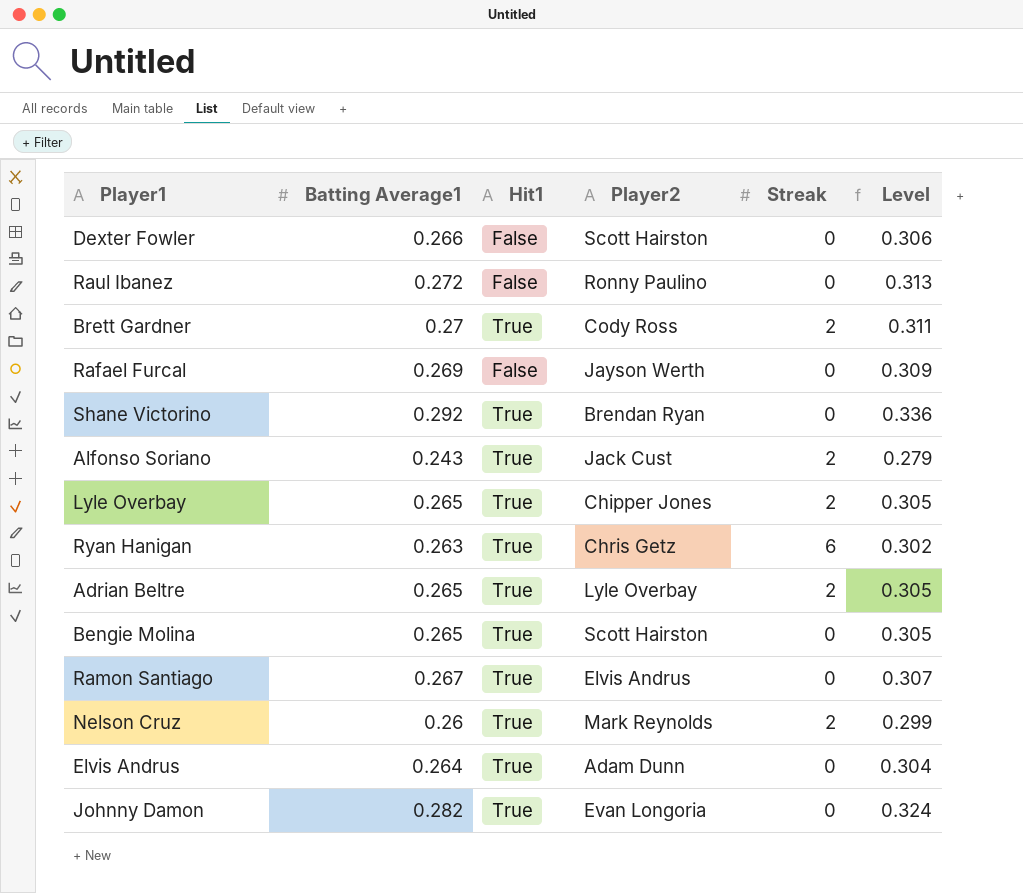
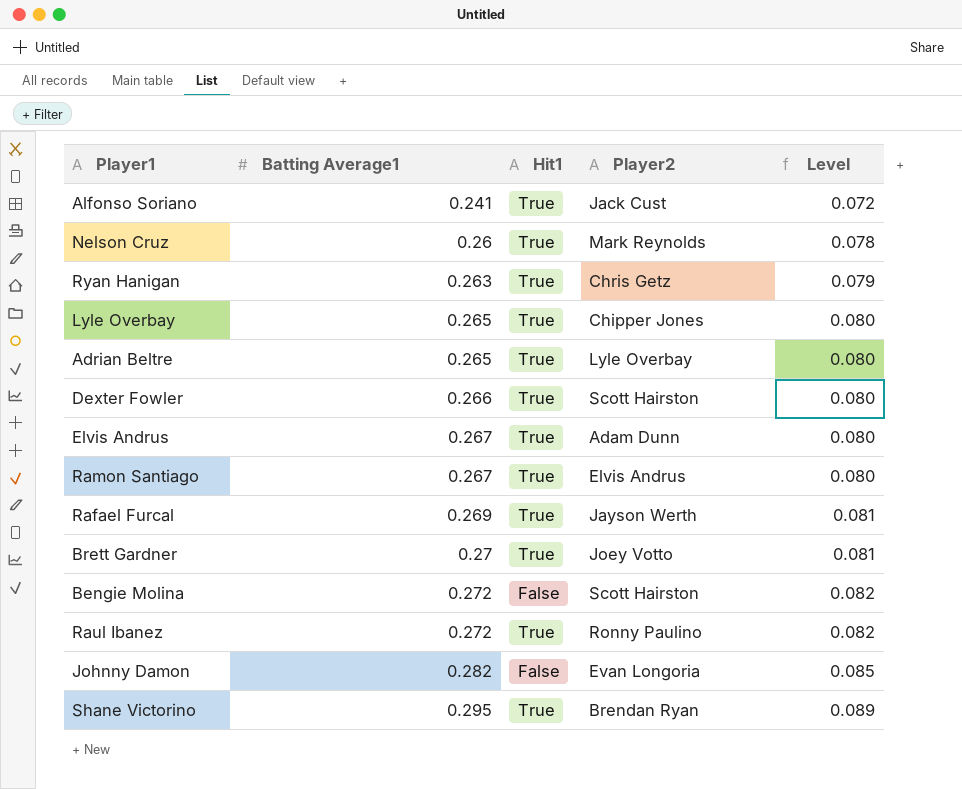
row order: none -> Batting Average1 ascending
column Streak | position: 5 -> none
column Level | formula: [Batting Average1] * 1.15 -> [Batting Average1] * 0.3
Alfonso Soriano | Batting Average1: 0.243 -> 0.241
Dexter Fowler | Hit1: False -> True
Elvis Andrus | Batting Average1: 0.264 -> 0.267
Rafael Furcal | Hit1: False -> True
Brett Gardner | Player2: Cody Ross -> Joey Votto
Bengie Molina | Batting Average1: 0.265 -> 0.272
Bengie Molina | Hit1: True -> False
Raul Ibanez | Hit1: False -> True
Johnny Damon | Hit1: True -> False
Shane Victorino | Batting Average1: 0.292 -> 0.295

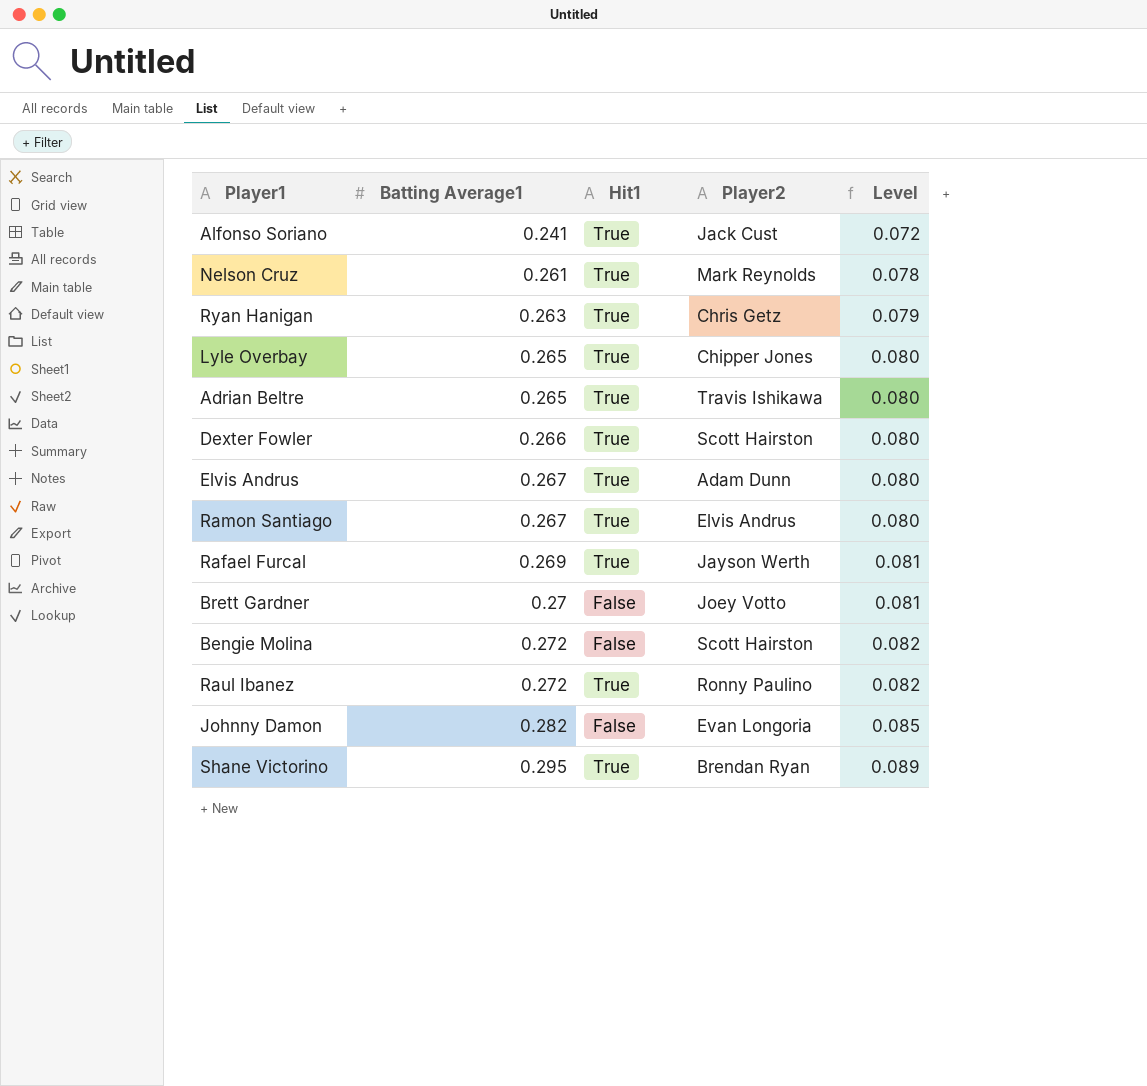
Nelson Cruz | Batting Average1: 0.26 -> 0.261
Adrian Beltre | Player2: Lyle Overbay -> Travis Ishikawa
Brett Gardner | Hit1: True -> False

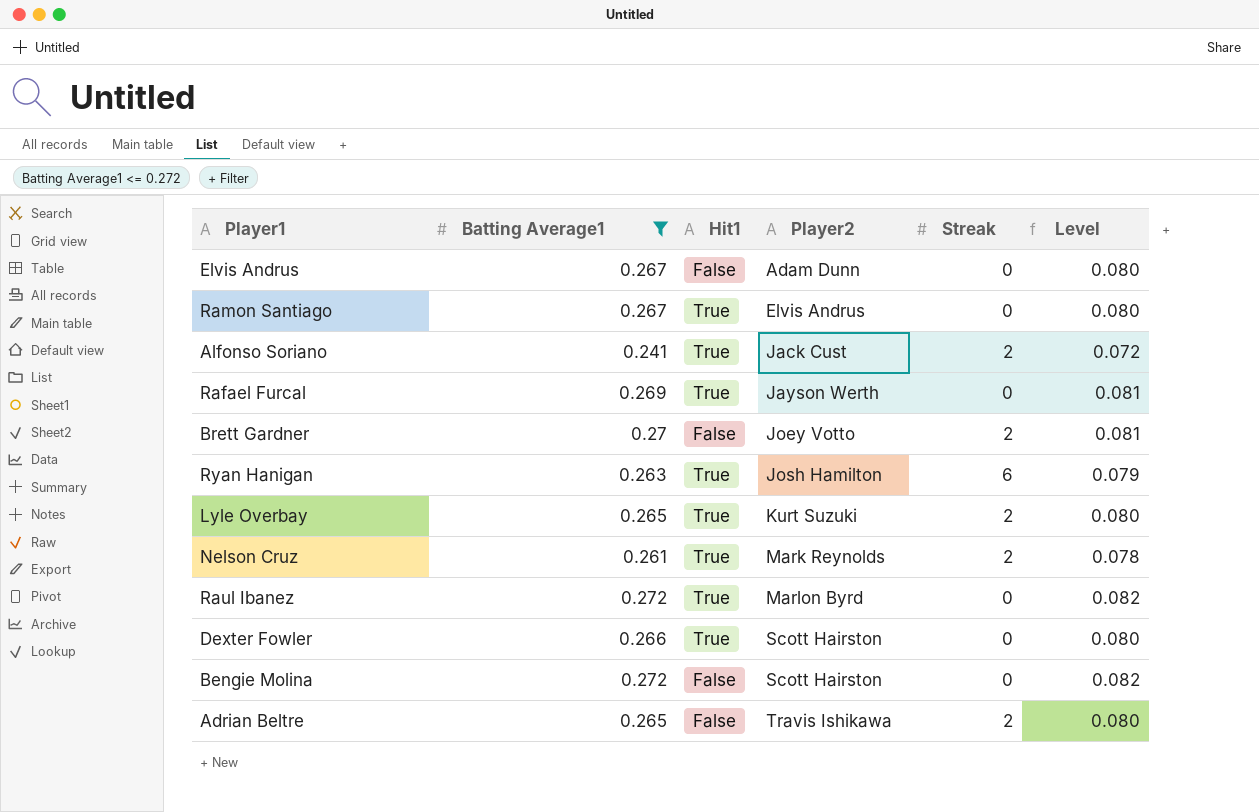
filter: none -> Batting Average1 <= 0.272
row order: Batting Average1 ascending -> Player2 ascending
column Streak | position: none -> 5
Elvis Andrus | Hit1: True -> False
Ryan Hanigan | Player2: Chris Getz -> Josh Hamilton
Lyle Overbay | Player2: Chipper Jones -> Kurt Suzuki
Raul Ibanez | Player2: Ronny Paulino -> Marlon Byrd
Adrian Beltre | Hit1: True -> False

